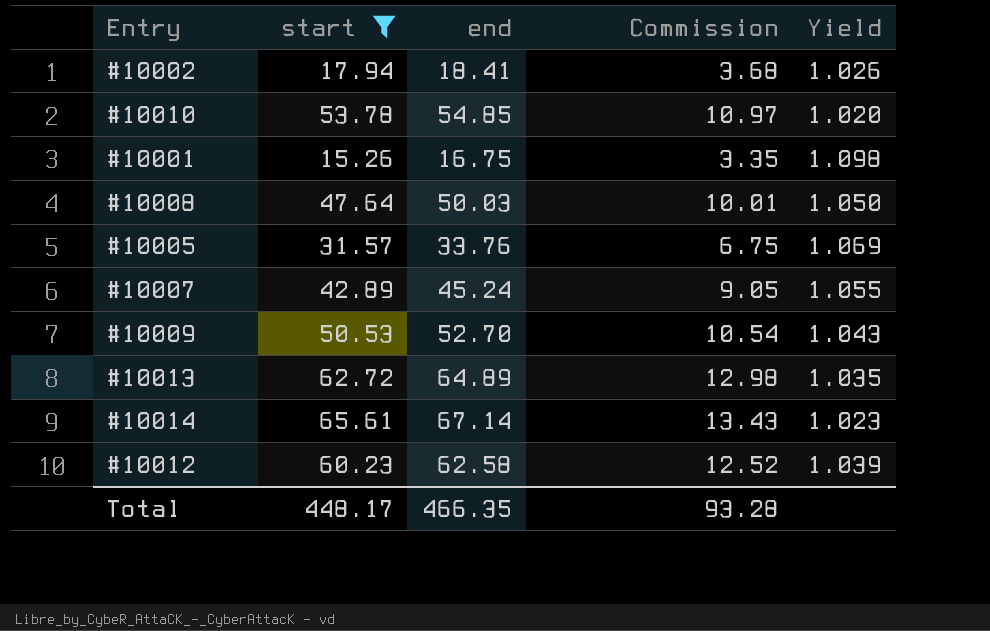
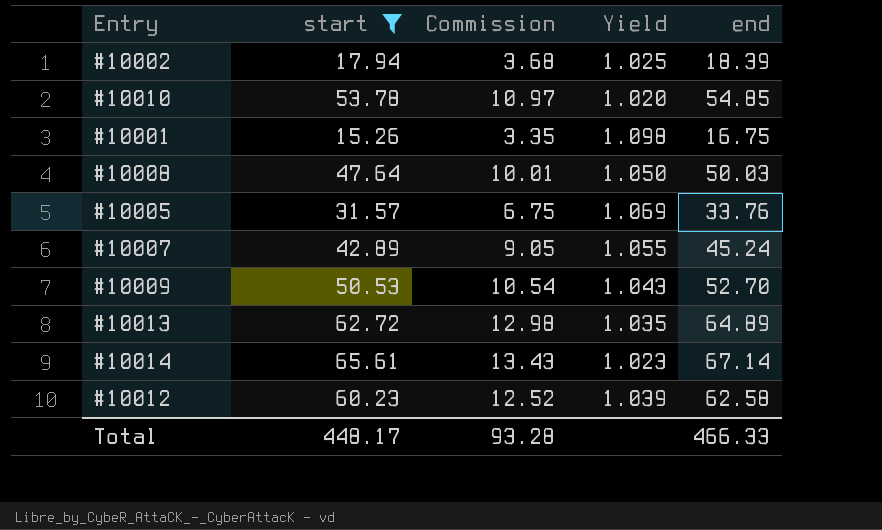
column end | position: 3 -> 5
#10002 | Yield: 1.026 -> 1.025
#10002 | end: 18.41 -> 18.39
Total | end: 466.35 -> 466.33

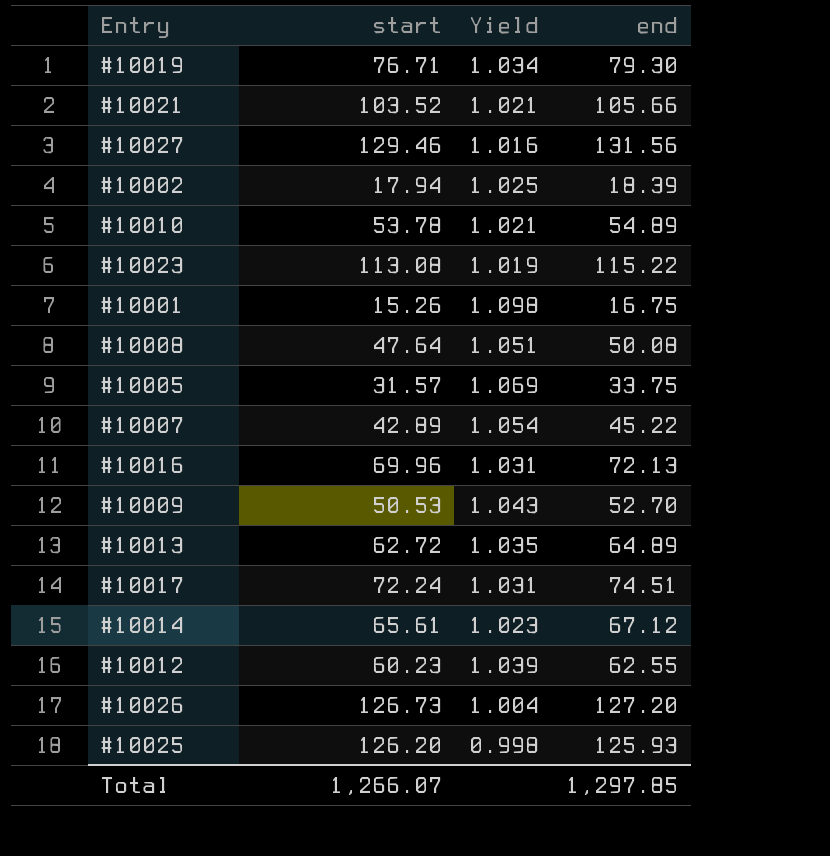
filter: start <= 65.61 -> none
column Commission | formula: [end] * 0.2 -> none
#10010 | Yield: 1.020 -> 1.021
#10010 | end: 54.85 -> 54.89
#10008 | Yield: 1.050 -> 1.051
#10008 | end: 50.03 -> 50.08
#10005 | end: 33.76 -> 33.75
#10007 | Yield: 1.055 -> 1.054
#10007 | end: 45.24 -> 45.22
#10014 | end: 67.14 -> 67.12
#10012 | end: 62.58 -> 62.55
Total | start: 448.17 -> 1,266.07
Total | end: 466.33 -> 1,297.85

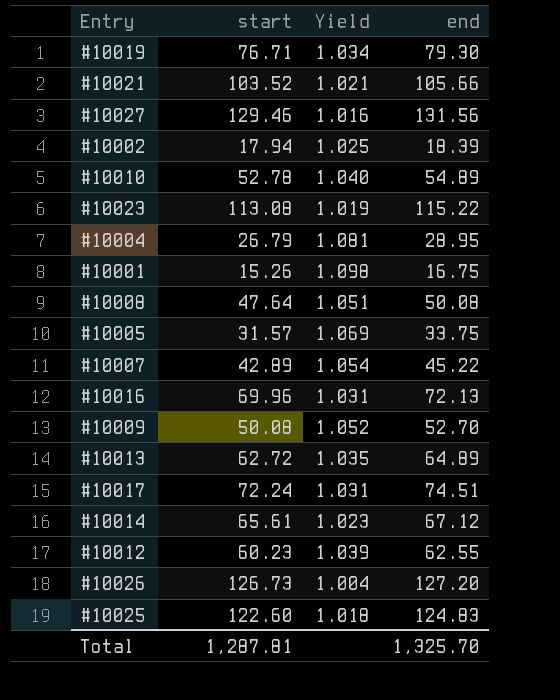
#10010 | start: 53.78 -> 52.78
#10010 | Yield: 1.021 -> 1.040
row #10004: none -> 26.79 | 1.081 | 28.95
#10009 | start: 50.53 -> 50.08
#10009 | Yield: 1.043 -> 1.052
#10025 | start: 126.20 -> 122.60
#10025 | Yield: 0.998 -> 1.018
#10025 | end: 125.93 -> 124.83
Total | start: 1,266.07 -> 1,287.81
Total | end: 1,297.85 -> 1,325.70

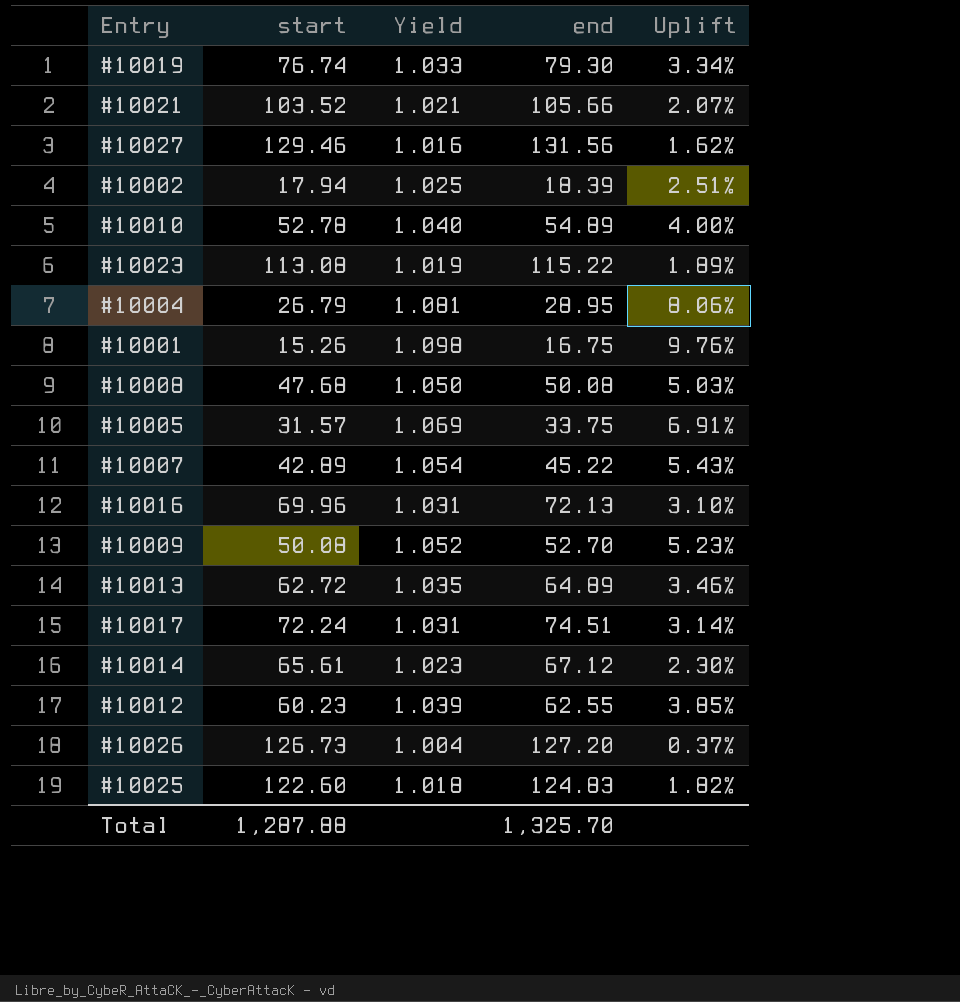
column Uplift | formula: none -> ([end] - [start]) / [start]
#10019 | start: 76.71 -> 76.74
#10019 | Yield: 1.034 -> 1.033
#10008 | start: 47.64 -> 47.68
#10008 | Yield: 1.051 -> 1.050
Total | start: 1,287.81 -> 1,287.88

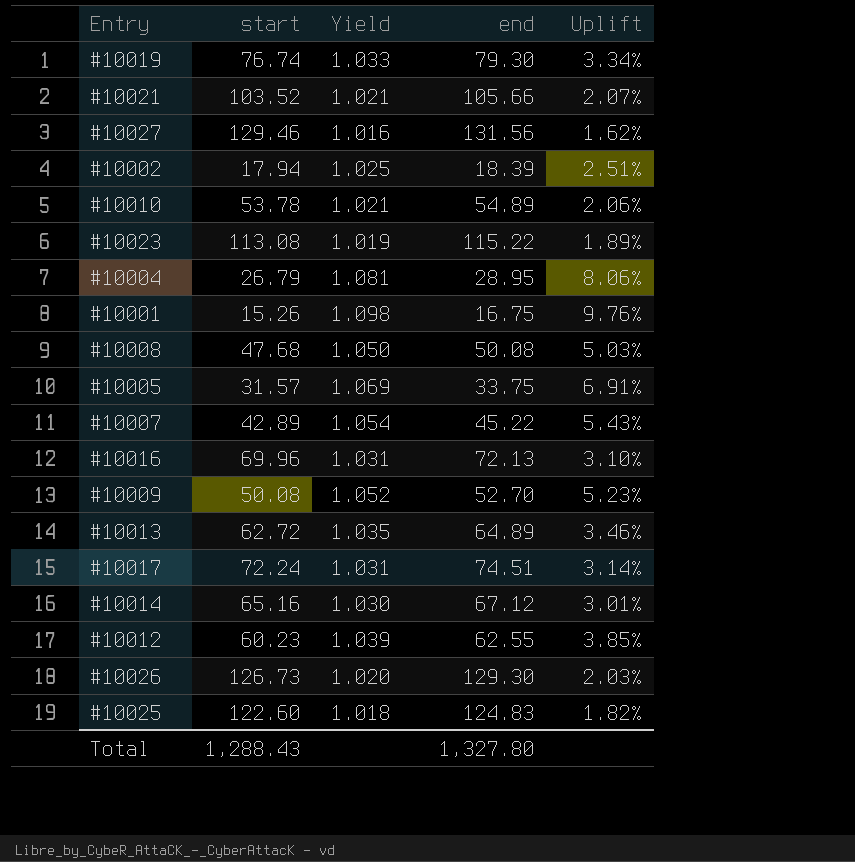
#10010 | start: 52.78 -> 53.78
#10010 | Yield: 1.040 -> 1.021
#10010 | Uplift: 4.00% -> 2.06%
#10014 | start: 65.61 -> 65.16
#10014 | Yield: 1.023 -> 1.030
#10014 | Uplift: 2.30% -> 3.01%
#10026 | Yield: 1.004 -> 1.020
#10026 | end: 127.20 -> 129.30
#10026 | Uplift: 0.37% -> 2.03%
Total | start: 1,287.88 -> 1,288.43
Total | end: 1,325.70 -> 1,327.80

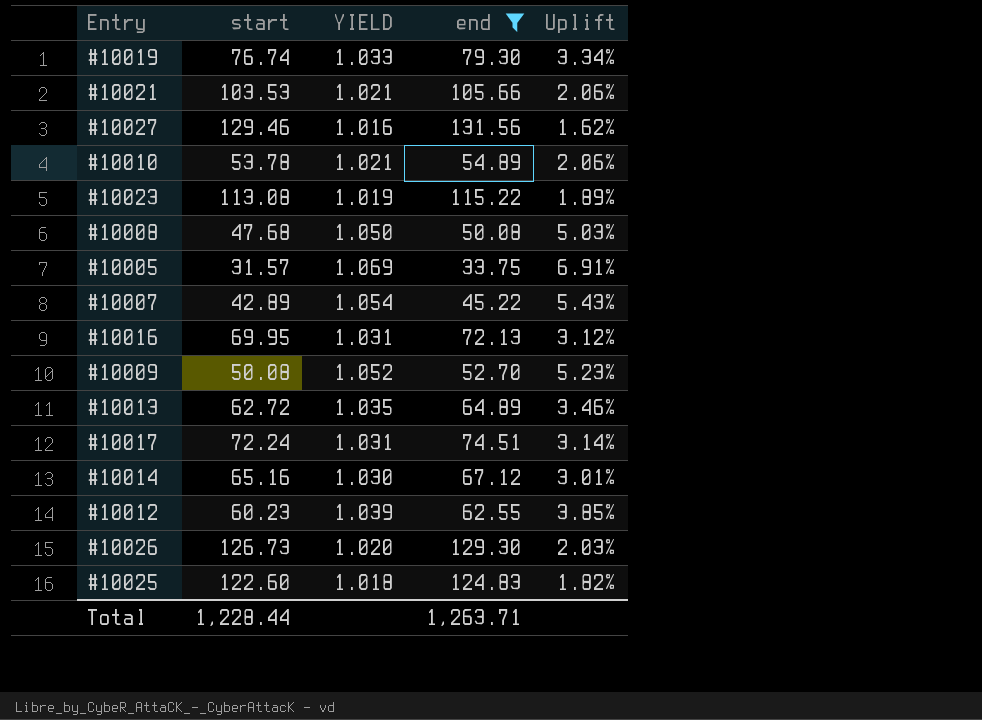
filter: none -> end >= 33.75
column name: Yield -> YIELD
#10021 | start: 103.52 -> 103.53
#10021 | Uplift: 2.07% -> 2.06%
#10016 | start: 69.96 -> 69.95
#10016 | Uplift: 3.10% -> 3.12%
Total | start: 1,288.43 -> 1,228.44
Total | end: 1,327.80 -> 1,263.71

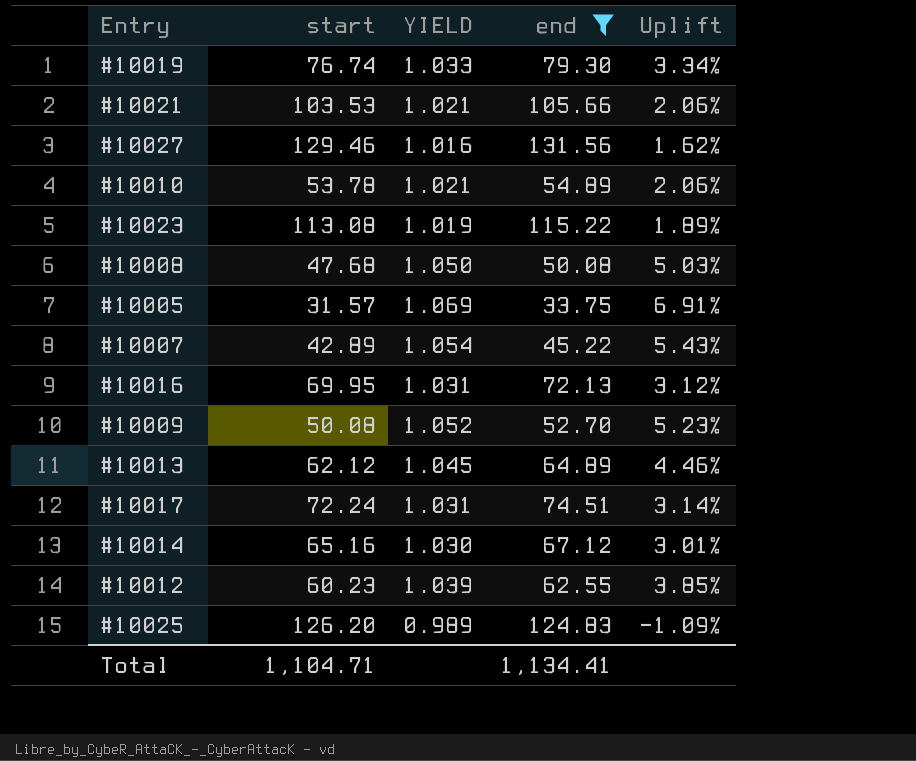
row #10026: 126.73 | 1.020 | 129.30 | 2.03% -> none
#10013 | start: 62.72 -> 62.12
#10013 | YIELD: 1.035 -> 1.045
#10013 | Uplift: 3.46% -> 4.46%
#10025 | start: 122.60 -> 126.20
#10025 | YIELD: 1.018 -> 0.989
#10025 | Uplift: 1.82% -> -1.09%
Total | start: 1,228.44 -> 1,104.71
Total | end: 1,263.71 -> 1,134.41

